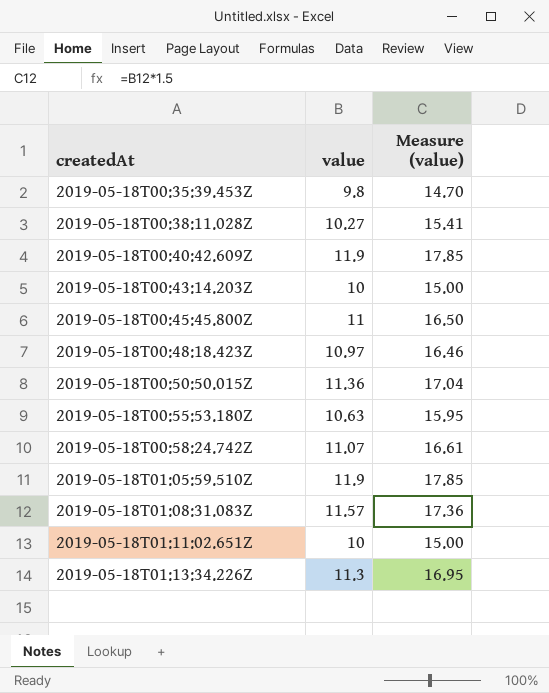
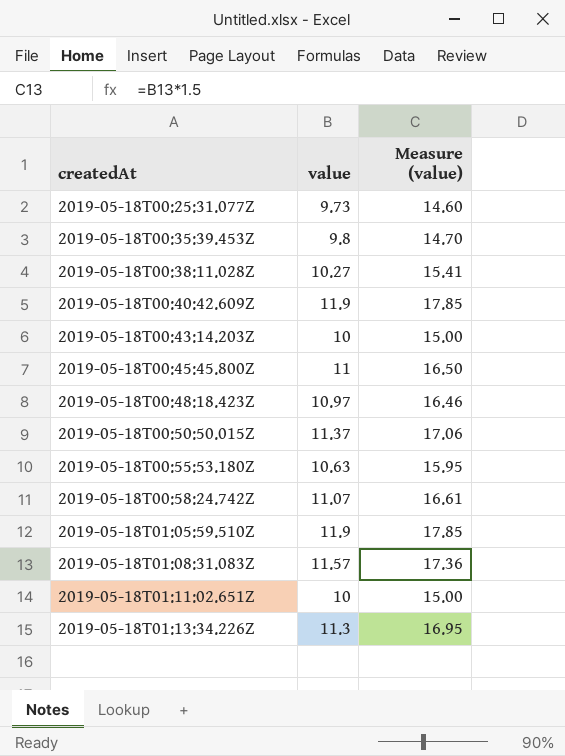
row 2019-05-18T00:25:31.077Z: none -> 9.73 | 14.60
2019-05-18T00:50:50.015Z | value: 11.36 -> 11.37
2019-05-18T00:50:50.015Z | Measure (value): 17.04 -> 17.06

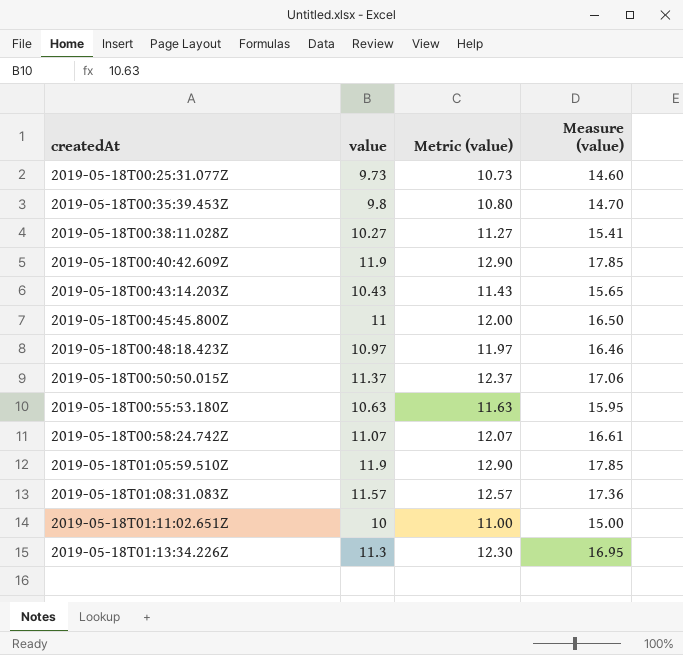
column Metric (value) | formula: none -> [value] + 1
2019-05-18T00:43:14.203Z | value: 10 -> 10.43
2019-05-18T00:43:14.203Z | Measure (value): 15.00 -> 15.65

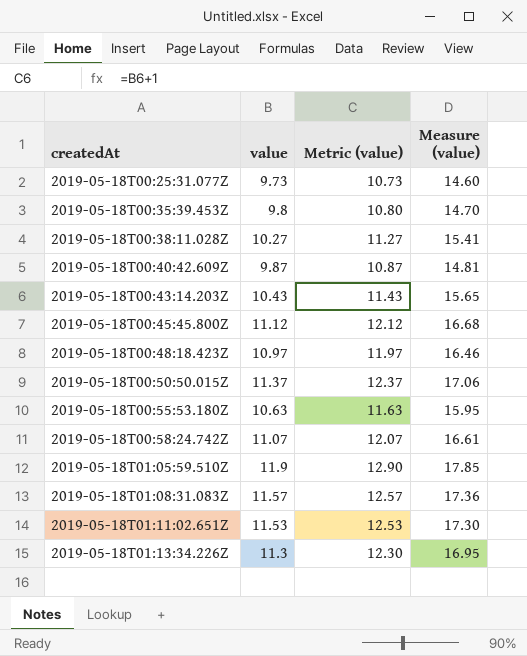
2019-05-18T00:40:42.609Z | value: 11.9 -> 9.87
2019-05-18T00:40:42.609Z | Metric (value): 12.90 -> 10.87
2019-05-18T00:40:42.609Z | Measure (value): 17.85 -> 14.81
2019-05-18T00:45:45.800Z | value: 11 -> 11.12
2019-05-18T00:45:45.800Z | Metric (value): 12.00 -> 12.12
2019-05-18T00:45:45.800Z | Measure (value): 16.50 -> 16.68
2019-05-18T01:11:02.651Z | value: 10 -> 11.53
2019-05-18T01:11:02.651Z | Metric (value): 11.00 -> 12.53
2019-05-18T01:11:02.651Z | Measure (value): 15.00 -> 17.30

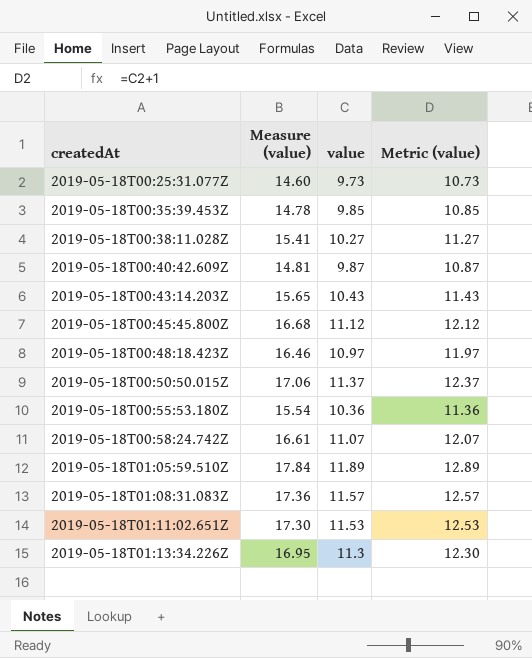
column Measure (value) | position: 4 -> 2
2019-05-18T00:35:39.453Z | Measure (value): 14.70 -> 14.78
2019-05-18T00:35:39.453Z | value: 9.8 -> 9.85
2019-05-18T00:35:39.453Z | Metric (value): 10.80 -> 10.85
2019-05-18T00:55:53.180Z | Measure (value): 15.95 -> 15.54
2019-05-18T00:55:53.180Z | value: 10.63 -> 10.36
2019-05-18T00:55:53.180Z | Metric (value): 11.63 -> 11.36
2019-05-18T01:05:59.510Z | Measure (value): 17.85 -> 17.84
2019-05-18T01:05:59.510Z | value: 11.9 -> 11.89
2019-05-18T01:05:59.510Z | Metric (value): 12.90 -> 12.89

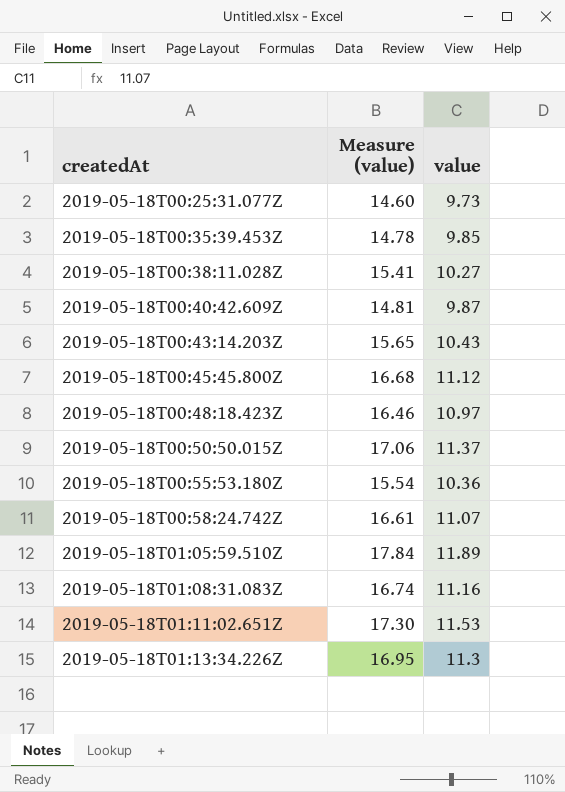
column Metric (value) | formula: [value] + 1 -> none
2019-05-18T01:08:31.083Z | Measure (value): 17.36 -> 16.74
2019-05-18T01:08:31.083Z | value: 11.57 -> 11.16

